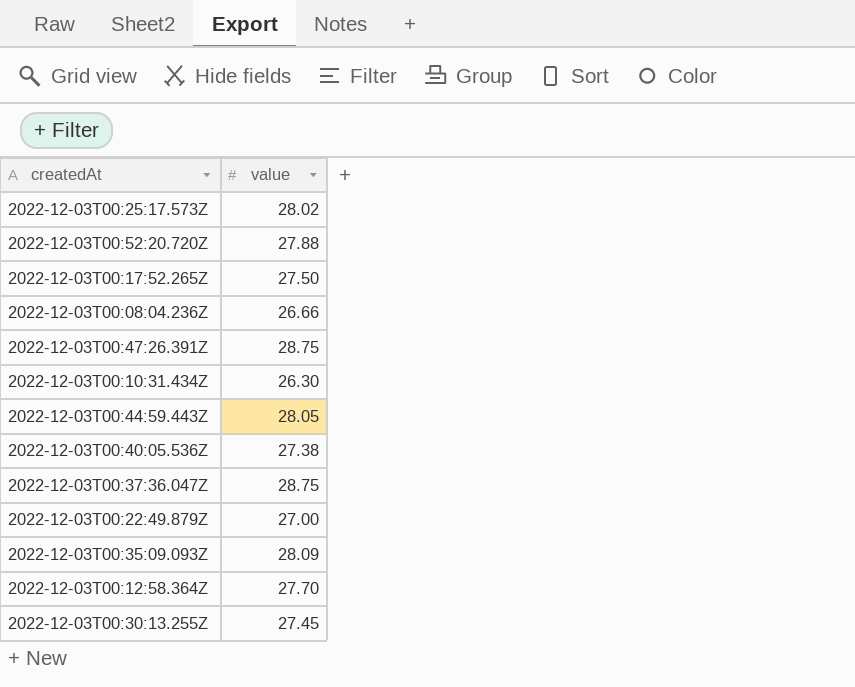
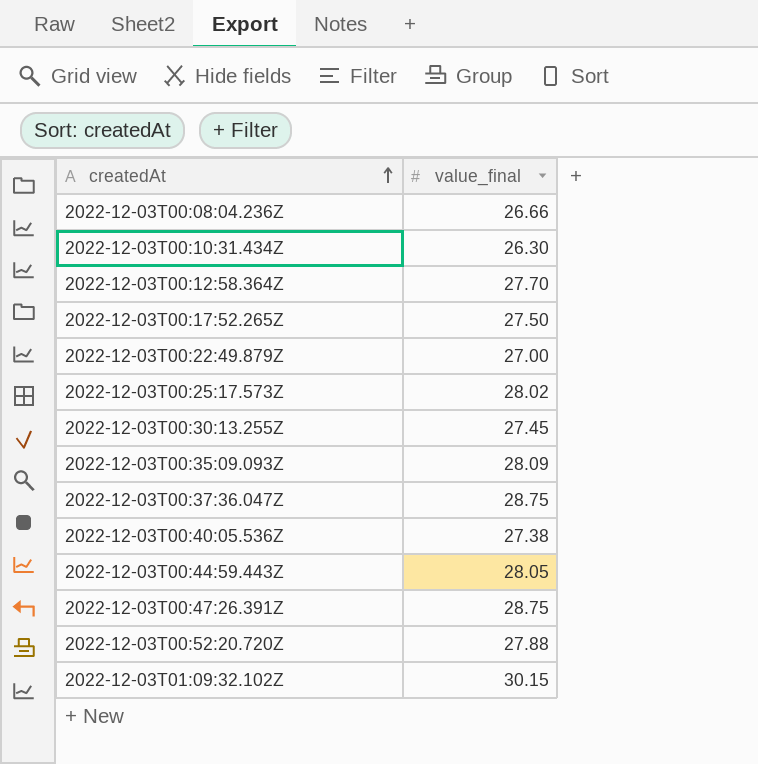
row order: none -> createdAt ascending
column name: value -> value_final
row 2022-12-03T01:09:32.102Z: none -> 30.15

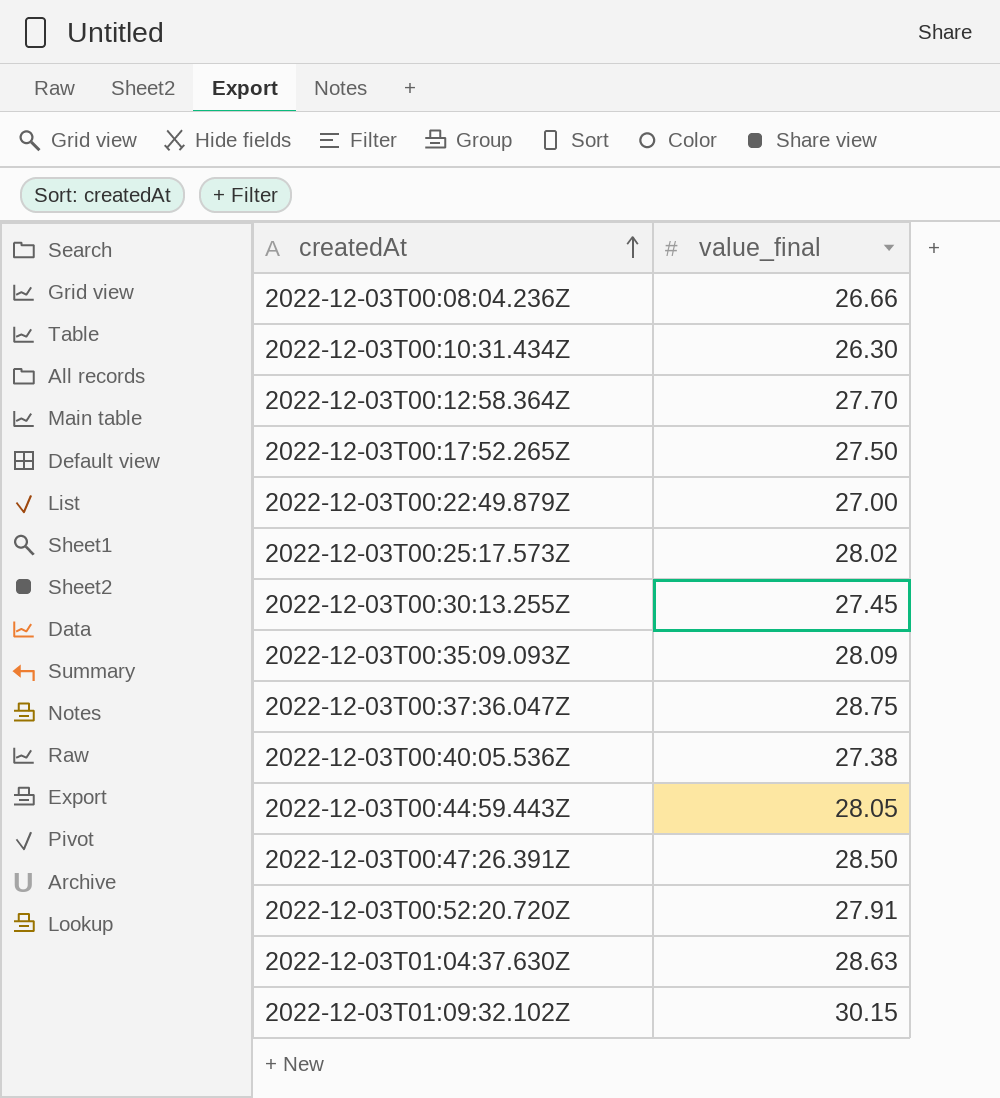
2022-12-03T00:47:26.391Z | value_final: 28.75 -> 28.50
2022-12-03T00:52:20.720Z | value_final: 27.88 -> 27.91
row 2022-12-03T01:04:37.630Z: none -> 28.63

